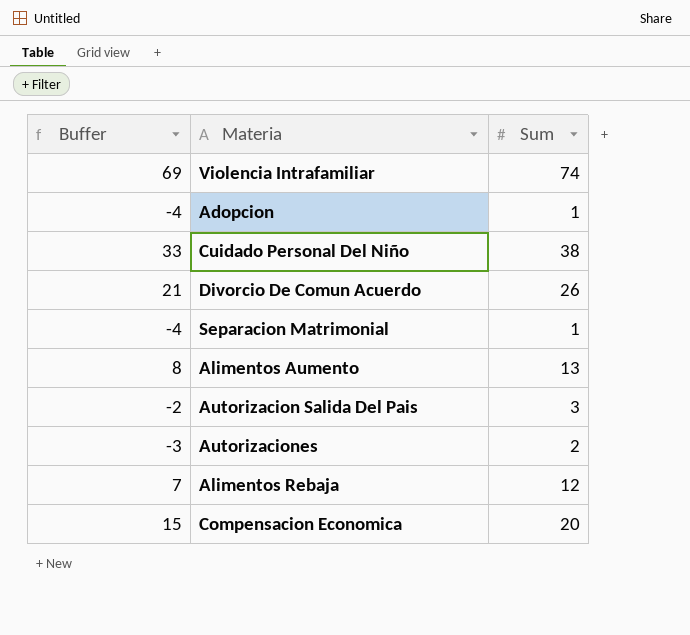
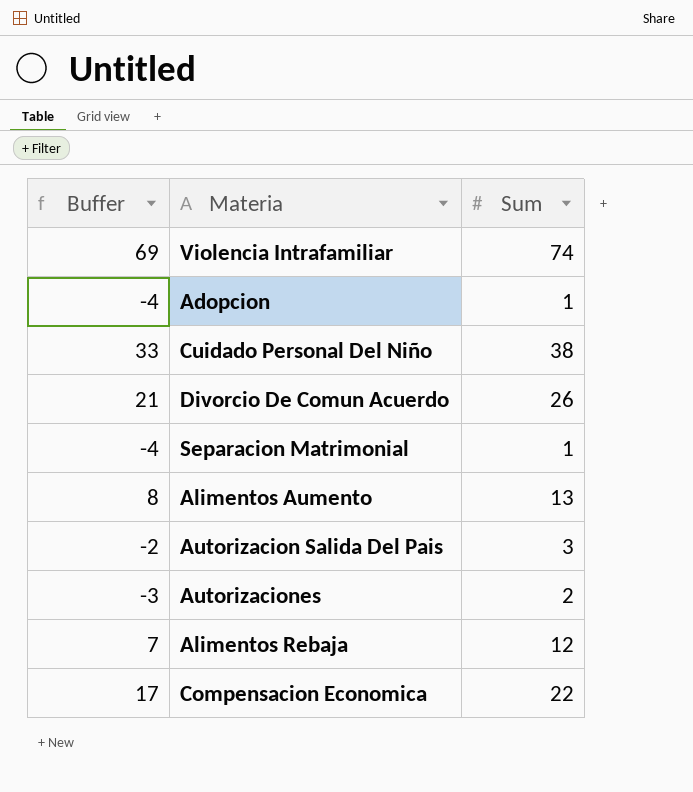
Compensacion Economica | Buffer: 15 -> 17
Compensacion Economica | Sum: 20 -> 22

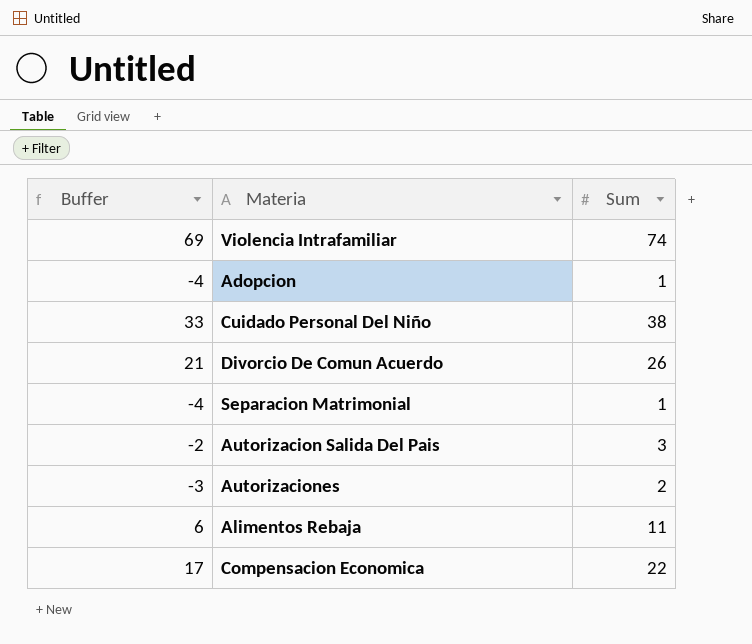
row Alimentos Aumento: 8 | 13 -> none
Alimentos Rebaja | Buffer: 7 -> 6
Alimentos Rebaja | Sum: 12 -> 11

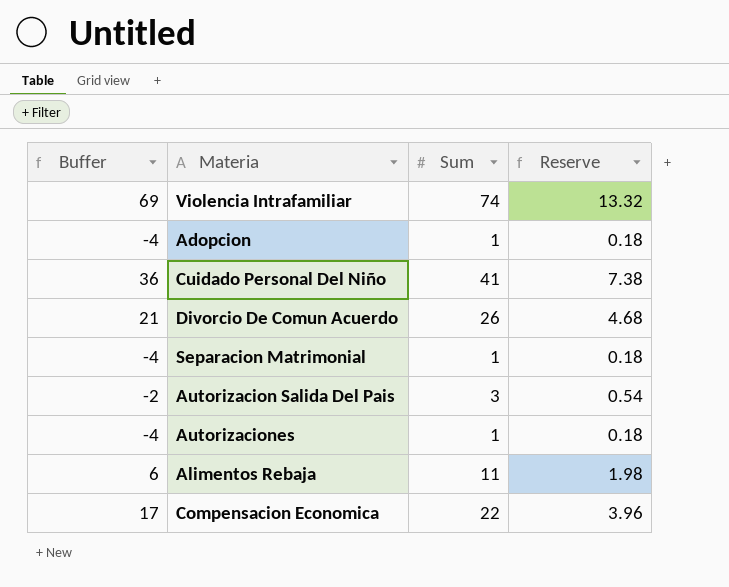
column Reserve | formula: none -> [Sum] * 0.18
Cuidado Personal Del Niño | Buffer: 33 -> 36
Cuidado Personal Del Niño | Sum: 38 -> 41
Autorizaciones | Buffer: -3 -> -4
Autorizaciones | Sum: 2 -> 1

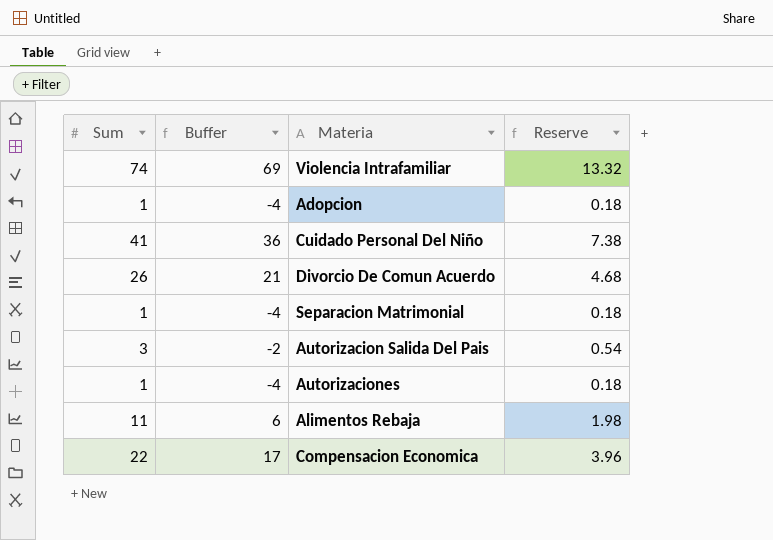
column Sum | position: 3 -> 1

